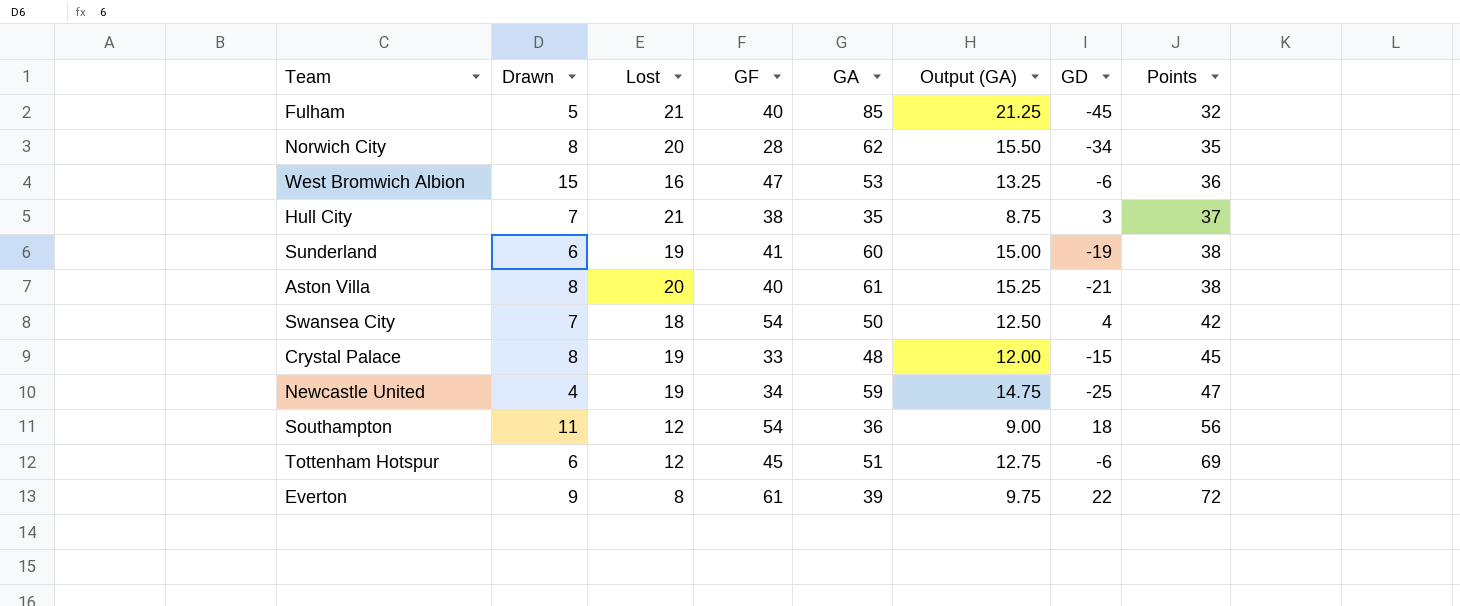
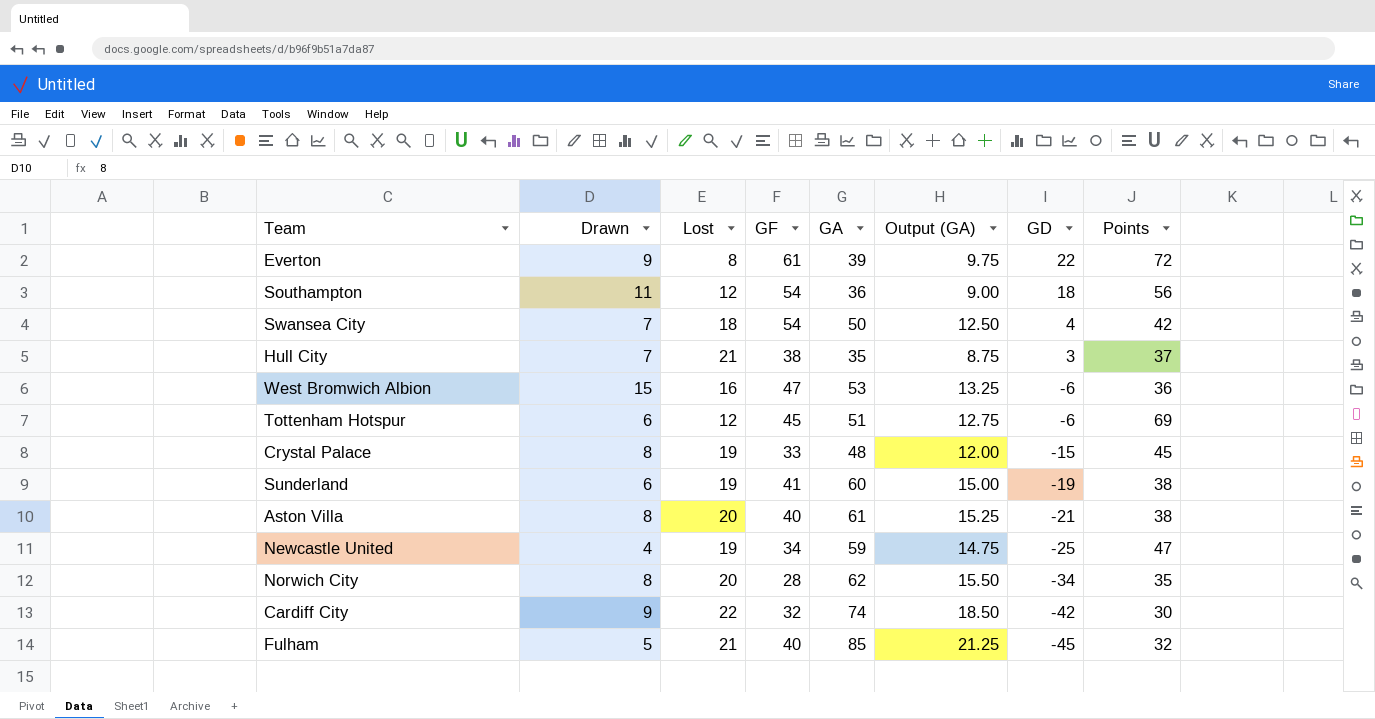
row order: Points ascending -> GD descending
row Cardiff City: none -> 9 | 22 | 32 | 74 | 18.50 | -42 | 30

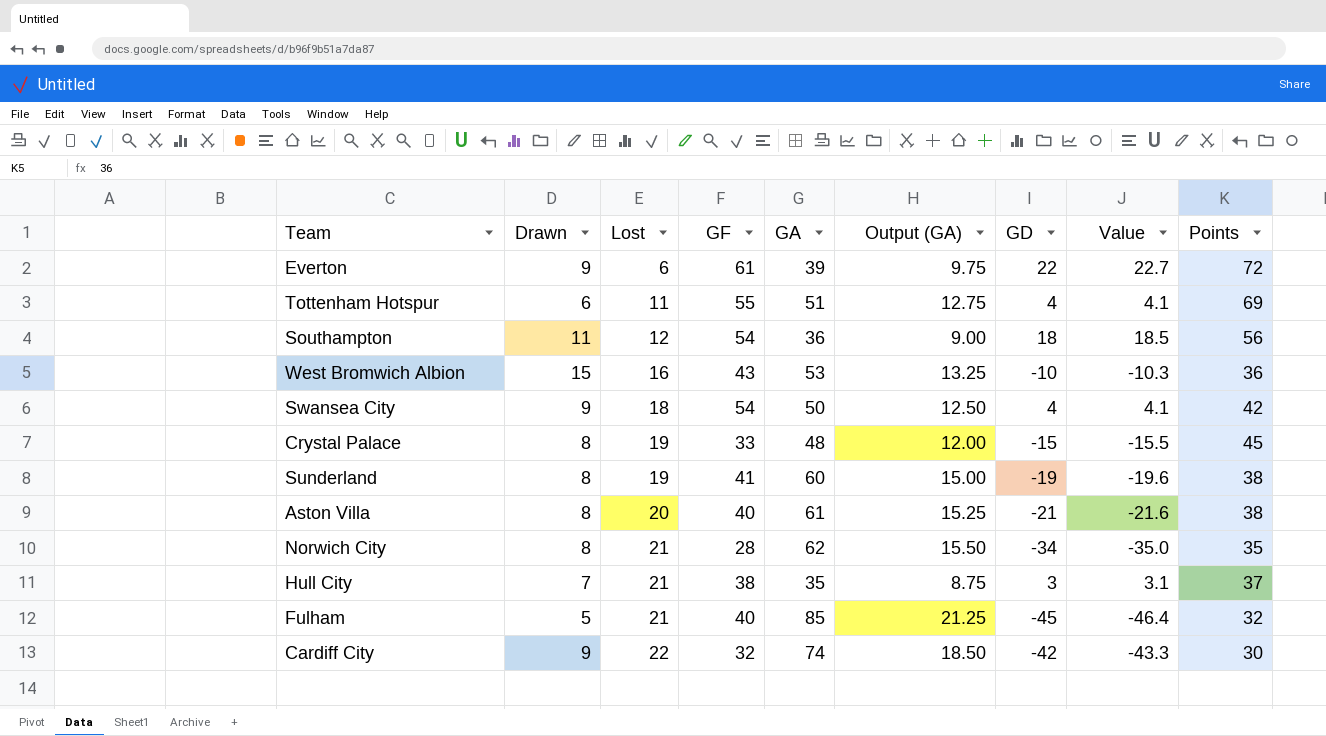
row order: GD descending -> Lost ascending
column Value | formula: none -> [GD] * 1.03
row Newcastle United: 4 | 19 | 34 | 59 | 14.75 | -25 | 47 -> none
Everton | Lost: 8 -> 6
Tottenham Hotspur | Lost: 12 -> 11
Tottenham Hotspur | GF: 45 -> 55
Tottenham Hotspur | GD: -6 -> 4
West Bromwich Albion | GF: 47 -> 43
West Bromwich Albion | GD: -6 -> -10
Swansea City | Drawn: 7 -> 9
Sunderland | Drawn: 6 -> 8
Norwich City | Lost: 20 -> 21

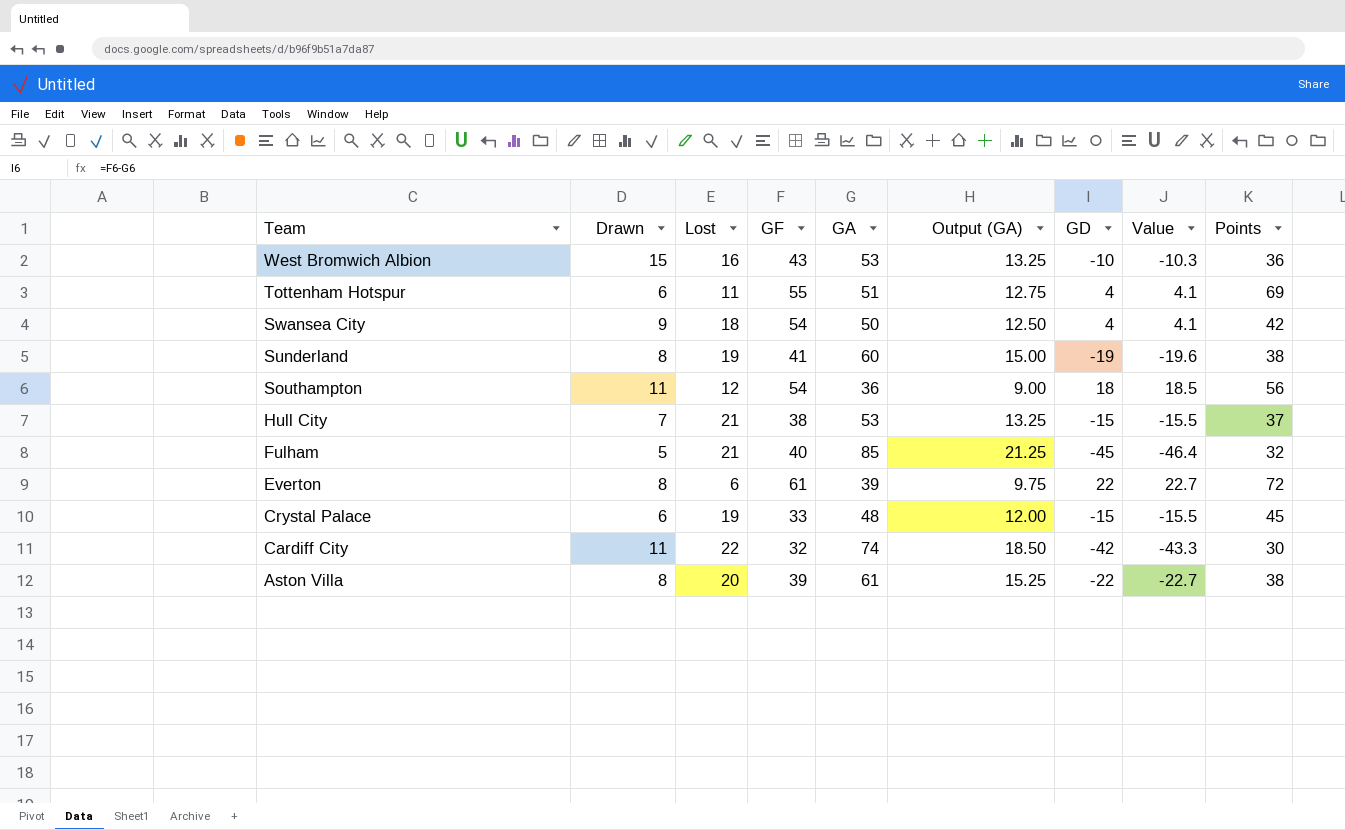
row order: Lost ascending -> Team descending
row Norwich City: 8 | 21 | 28 | 62 | 15.50 | -34 | -35.0 | 35 -> none
Hull City | GA: 35 -> 53
Hull City | Output (GA): 8.75 -> 13.25
Hull City | GD: 3 -> -15
Hull City | Value: 3.1 -> -15.5
Everton | Drawn: 9 -> 8
Crystal Palace | Drawn: 8 -> 6
Cardiff City | Drawn: 9 -> 11
Aston Villa | GF: 40 -> 39
Aston Villa | GD: -21 -> -22
Aston Villa | Value: -21.6 -> -22.7

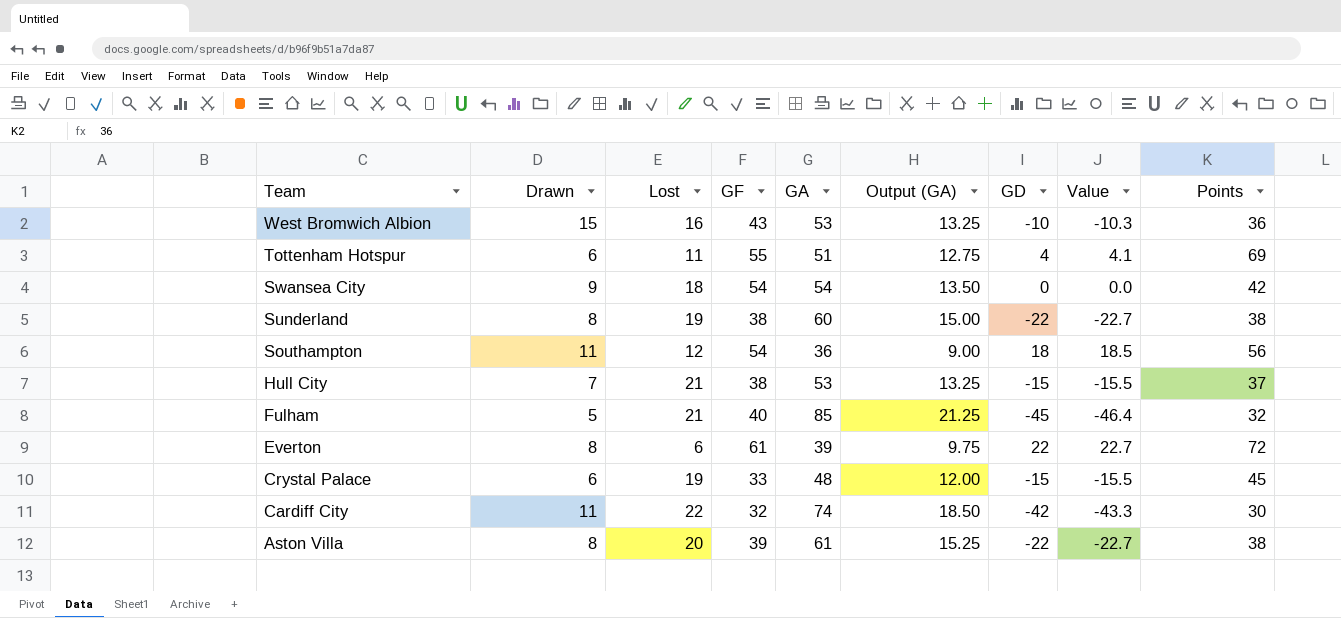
Swansea City | GA: 50 -> 54
Swansea City | Output (GA): 12.50 -> 13.50
Swansea City | GD: 4 -> 0
Swansea City | Value: 4.1 -> 0.0
Sunderland | GF: 41 -> 38
Sunderland | GD: -19 -> -22
Sunderland | Value: -19.6 -> -22.7

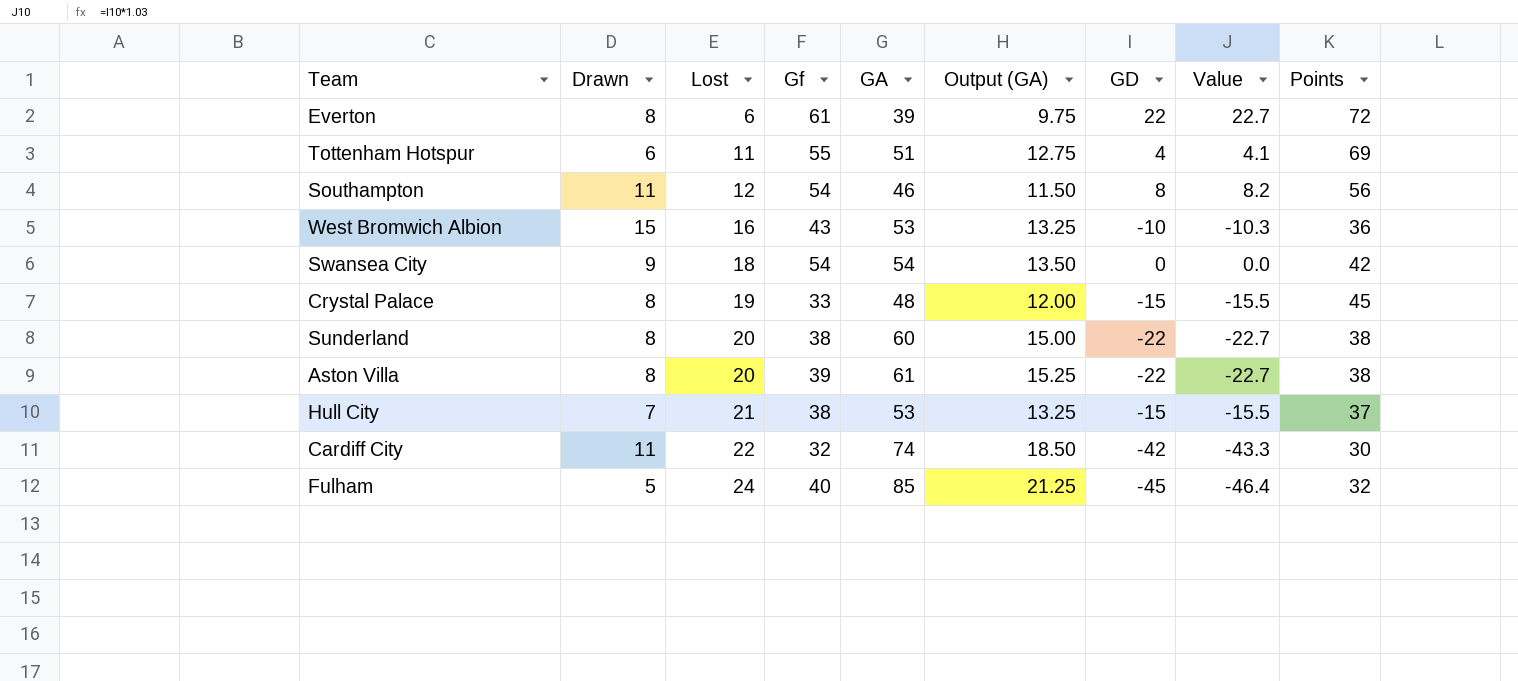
row order: Team descending -> Lost ascending
column name: GF -> Gf
Southampton | GA: 36 -> 46
Southampton | Output (GA): 9.00 -> 11.50
Southampton | GD: 18 -> 8
Southampton | Value: 18.5 -> 8.2
Crystal Palace | Drawn: 6 -> 8
Sunderland | Lost: 19 -> 20
Fulham | Lost: 21 -> 24

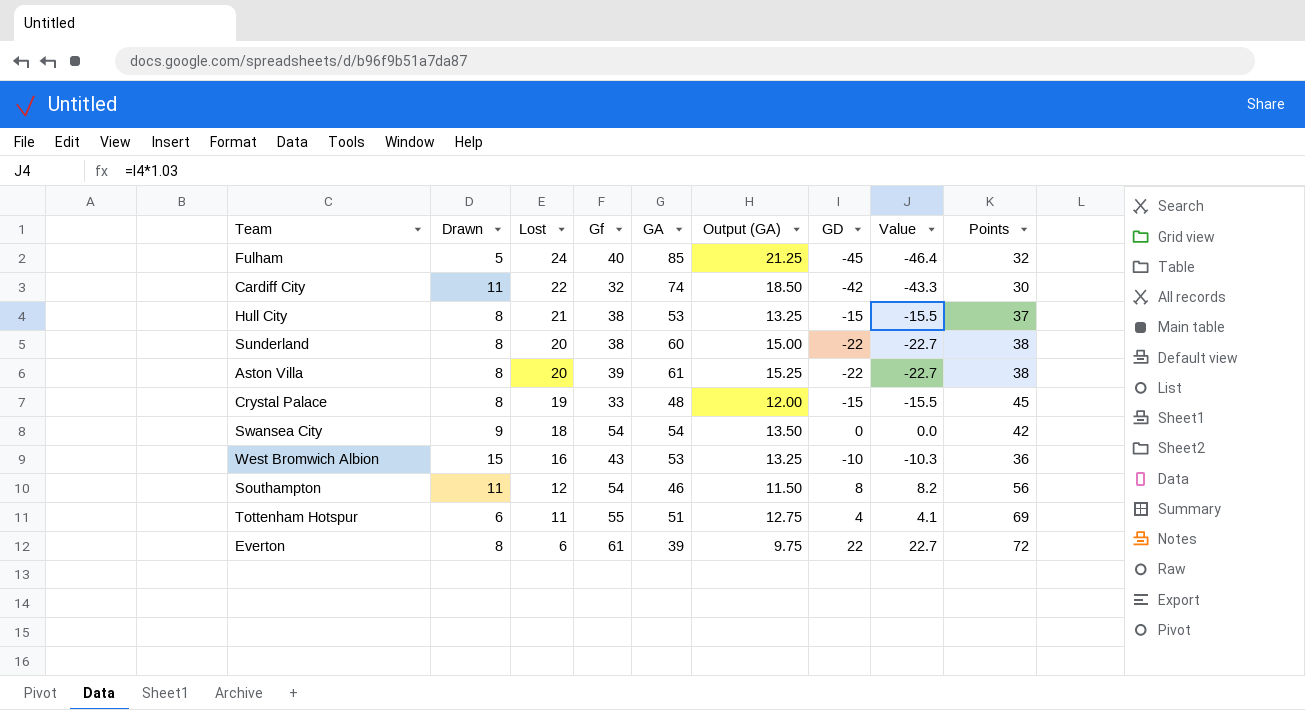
row order: Lost ascending -> Lost descending
Hull City | Drawn: 7 -> 8

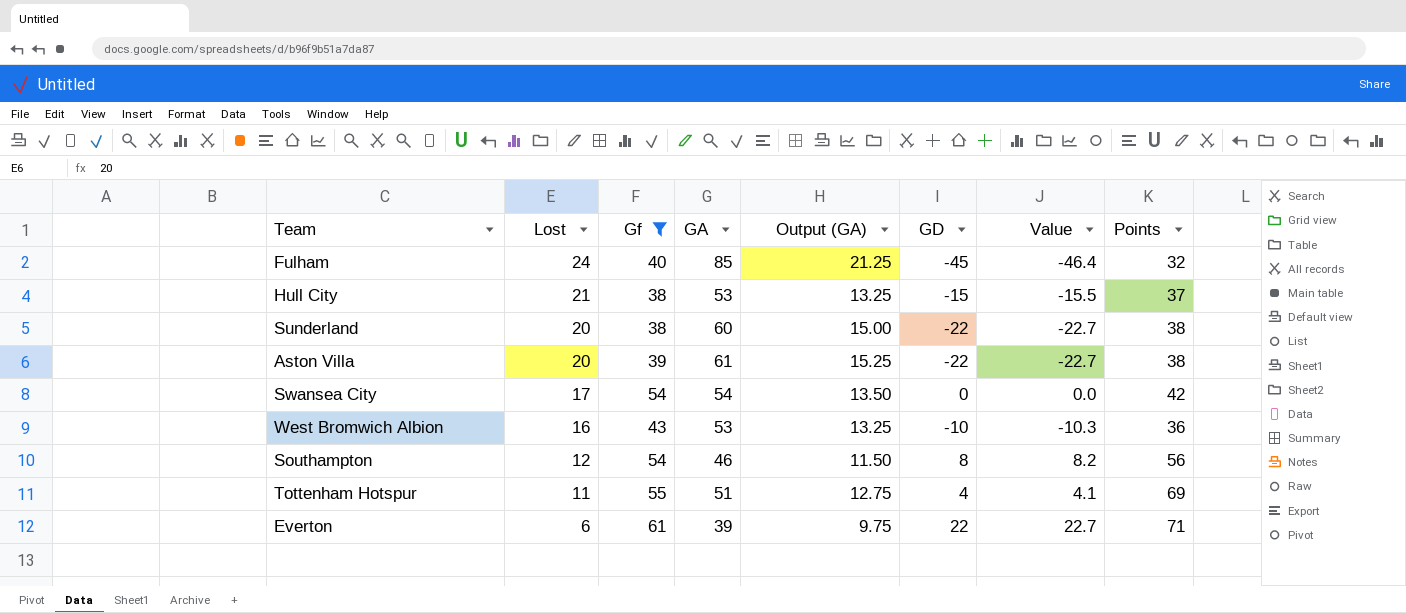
filter: none -> Gf >= 38
column Drawn | position: 2 -> none
Swansea City | Lost: 18 -> 17
Everton | Points: 72 -> 71

